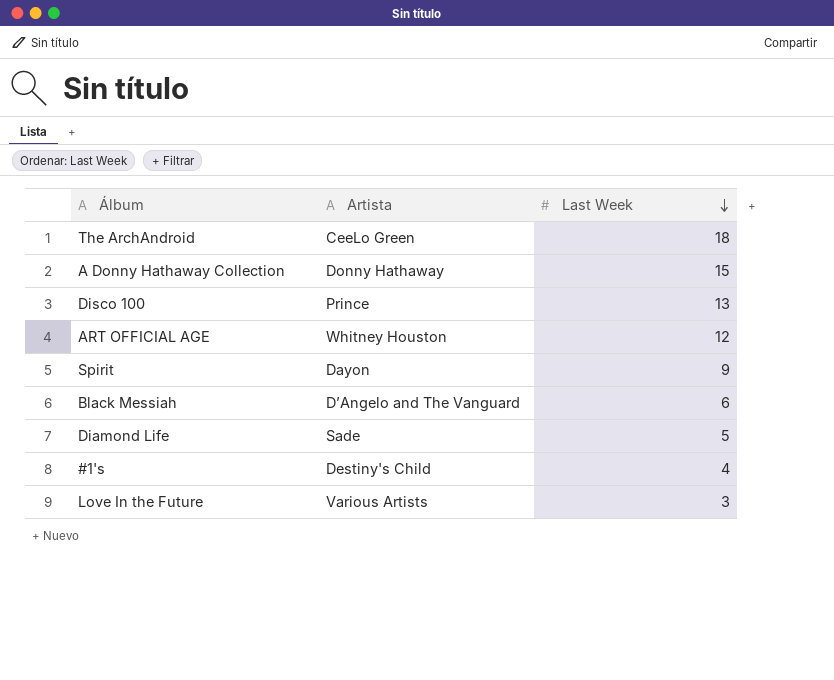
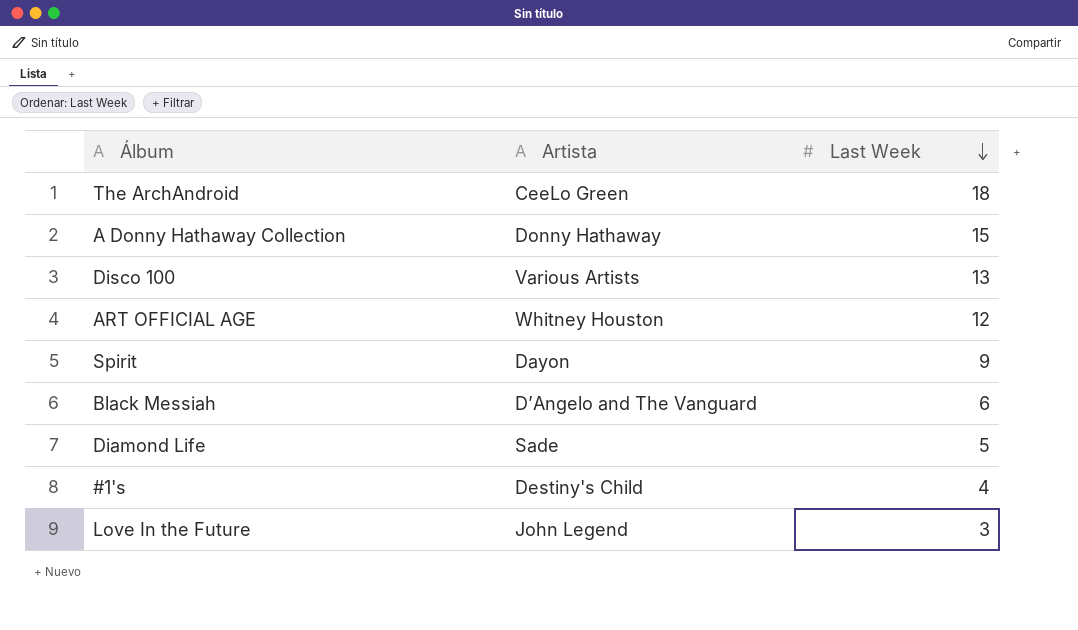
Disco 100 | Artista: Prince -> Various Artists
Love In the Future | Artista: Various Artists -> John Legend

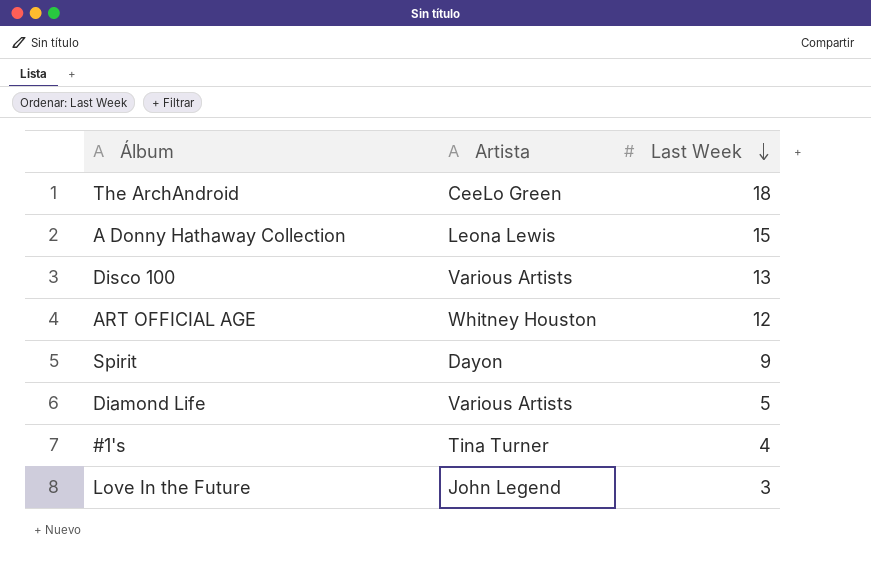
row Black Messiah: D’Angelo and The Vanguard | 6 -> none
A Donny Hathaway Collection | Artista: Donny Hathaway -> Leona Lewis
Diamond Life | Artista: Sade -> Various Artists
#1's | Artista: Destiny's Child -> Tina Turner

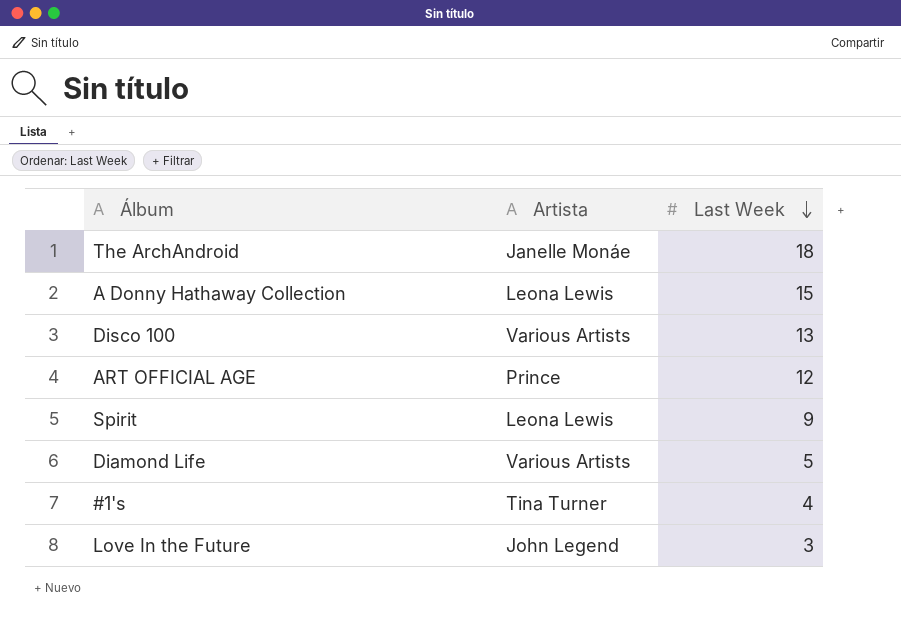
The ArchAndroid | Artista: CeeLo Green -> Janelle Monáe
ART OFFICIAL AGE | Artista: Whitney Houston -> Prince
Spirit | Artista: Dayon -> Leona Lewis

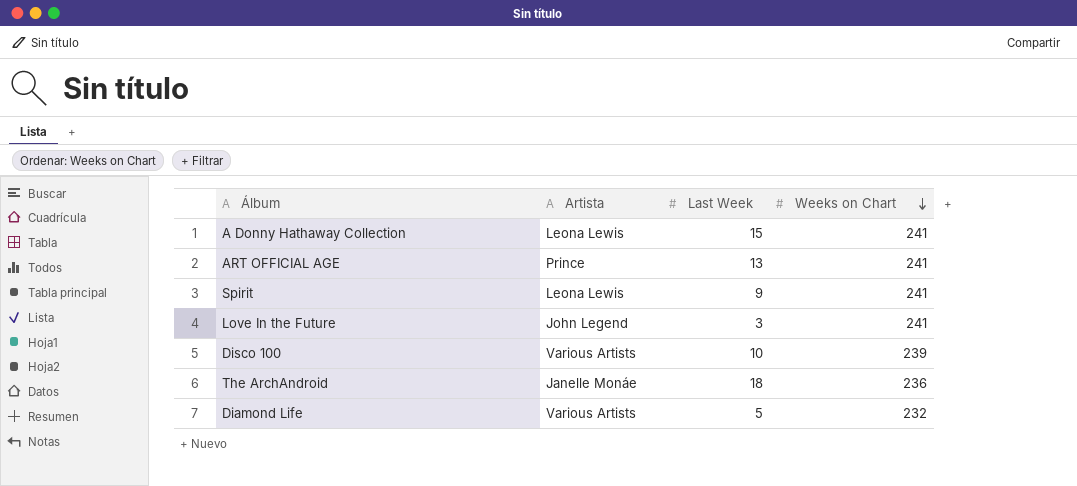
row order: Last Week descending -> Weeks on Chart descending
column Weeks on Chart | position: none -> 4
row #1's: Tina Turner | 4 -> none
ART OFFICIAL AGE | Last Week: 12 -> 13
Disco 100 | Last Week: 13 -> 10

